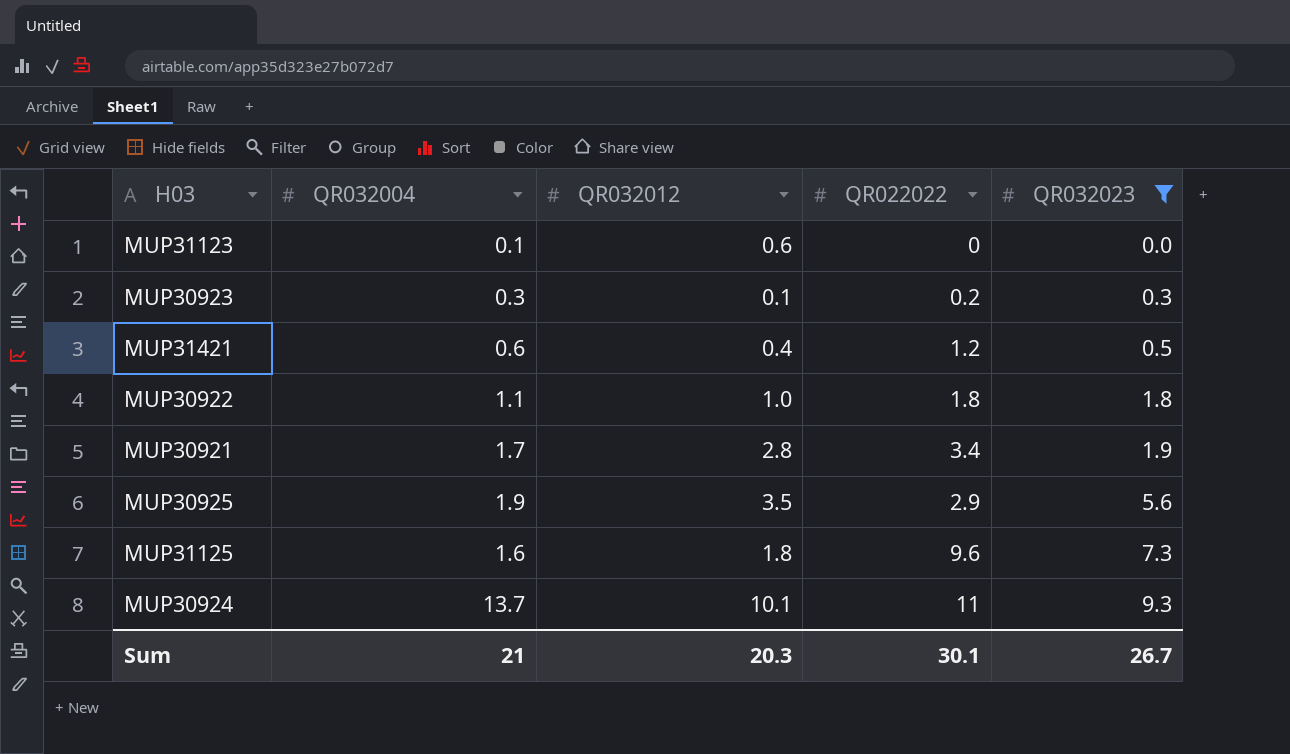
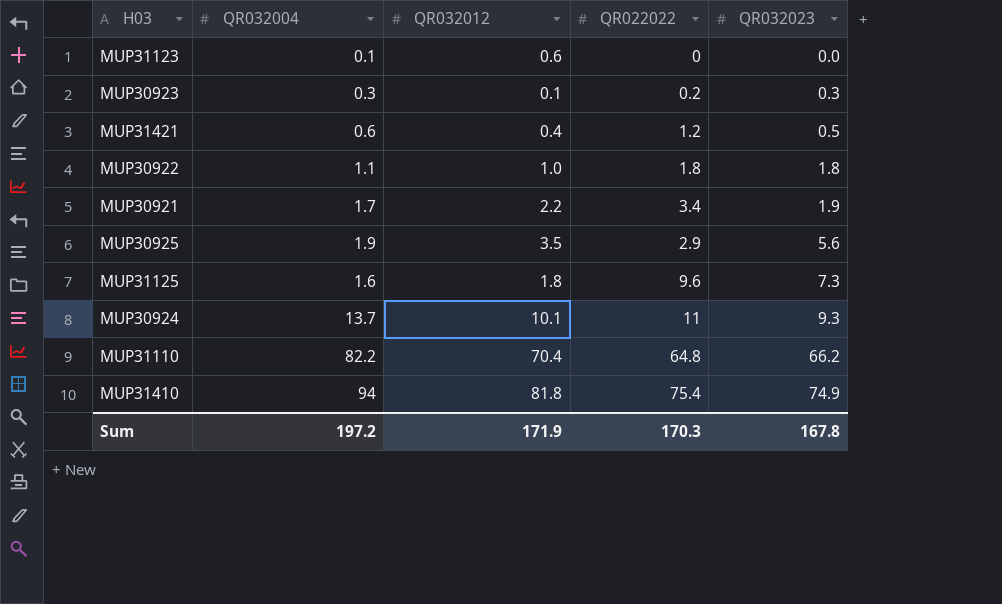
filter: QR032023 <= 9.3 -> none
MUP30921 | QR032012: 2.8 -> 2.2
Sum | QR032004: 21 -> 197.2
Sum | QR032012: 20.3 -> 171.9
Sum | QR022022: 30.1 -> 170.3
Sum | QR032023: 26.7 -> 167.8

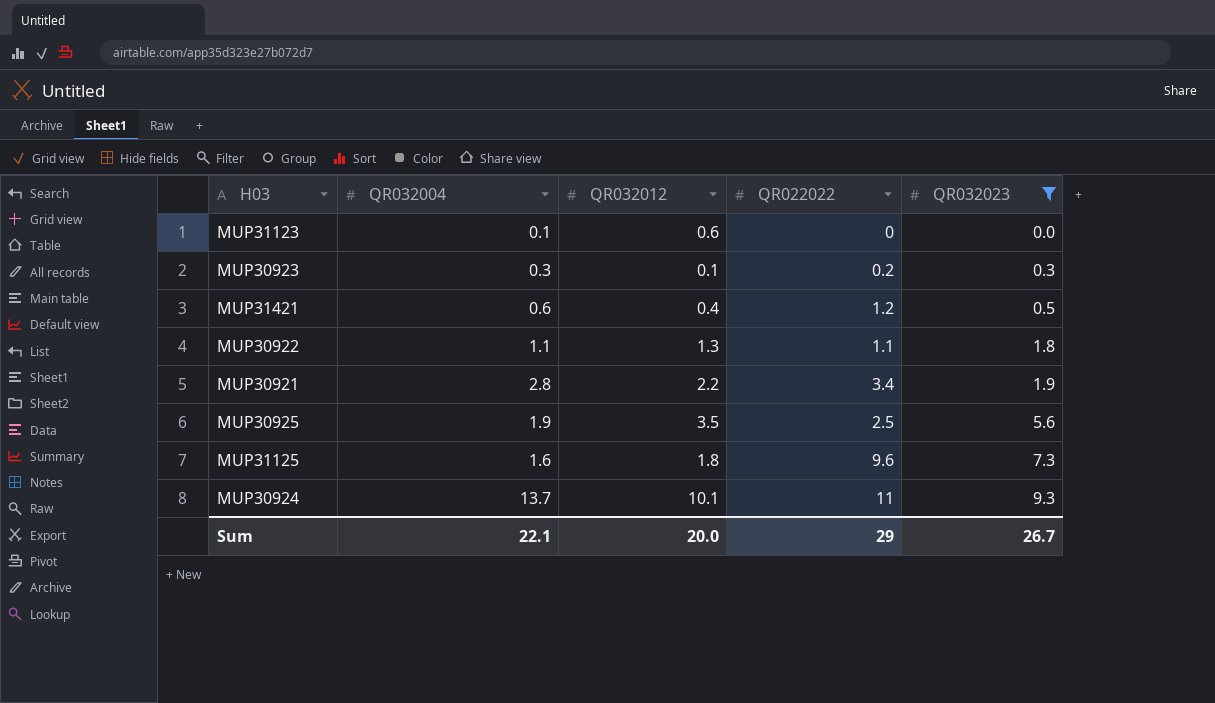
filter: none -> QR032023 <= 9.3
MUP30922 | QR032012: 1.0 -> 1.3
MUP30922 | QR022022: 1.8 -> 1.1
MUP30921 | QR032004: 1.7 -> 2.8
MUP30925 | QR022022: 2.9 -> 2.5
Sum | QR032004: 197.2 -> 22.1
Sum | QR032012: 171.9 -> 20.0
Sum | QR022022: 170.3 -> 29
Sum | QR032023: 167.8 -> 26.7

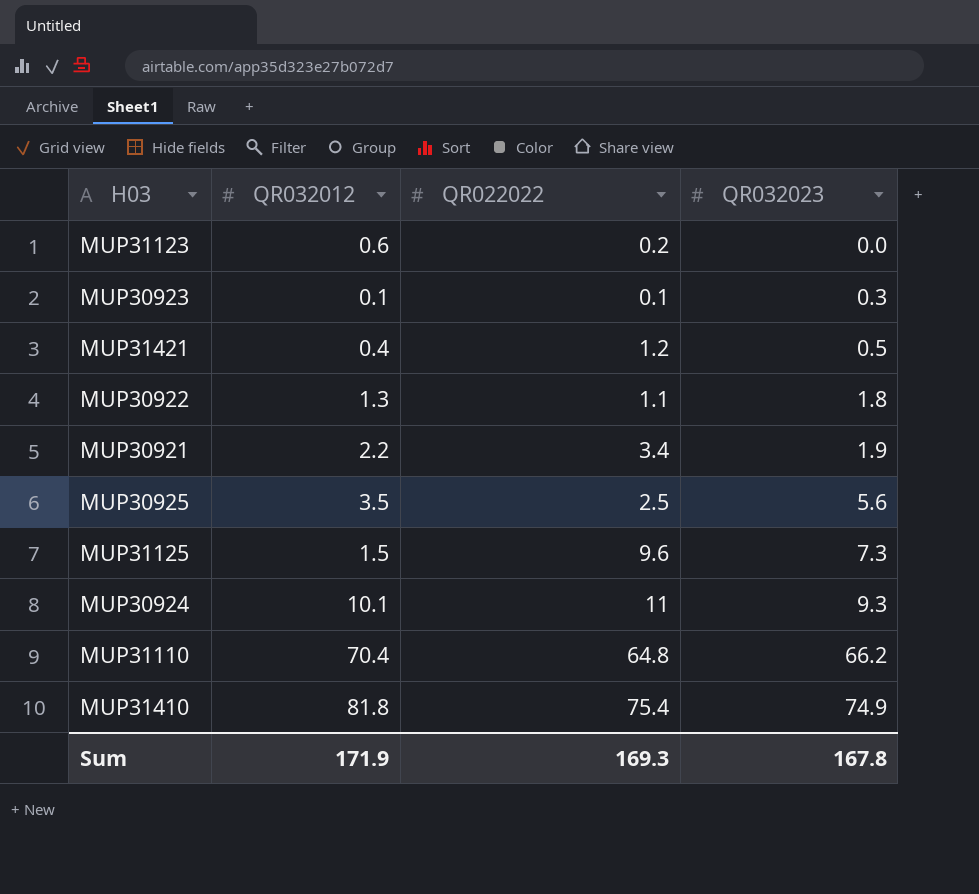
filter: QR032023 <= 9.3 -> none
column QR032004 | position: 2 -> none
MUP31123 | QR022022: 0 -> 0.2
MUP30923 | QR022022: 0.2 -> 0.1
MUP31125 | QR032012: 1.8 -> 1.5
Sum | QR032012: 20.0 -> 171.9
Sum | QR022022: 29 -> 169.3
Sum | QR032023: 26.7 -> 167.8

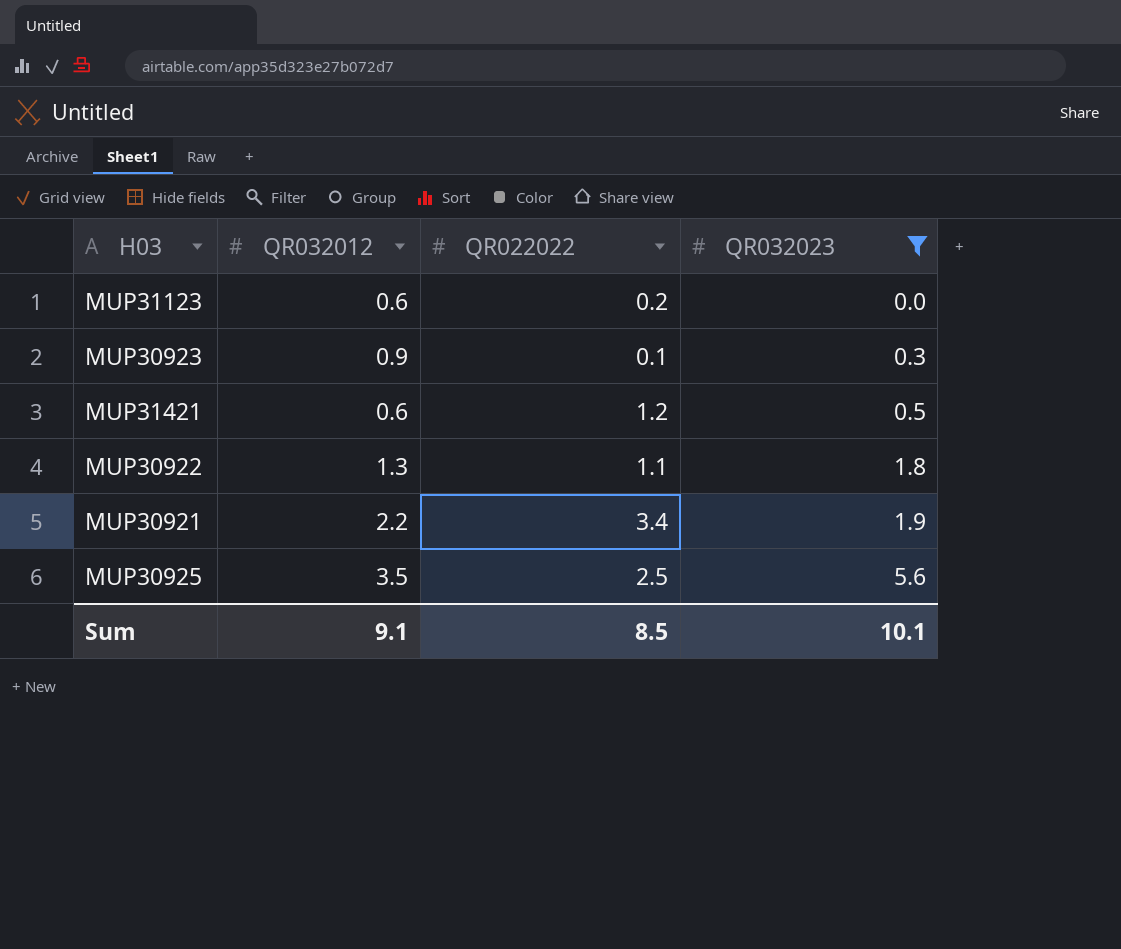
filter: none -> QR032023 <= 5.6
MUP30923 | QR032012: 0.1 -> 0.9
MUP31421 | QR032012: 0.4 -> 0.6
Sum | QR032012: 171.9 -> 9.1
Sum | QR022022: 169.3 -> 8.5
Sum | QR032023: 167.8 -> 10.1

